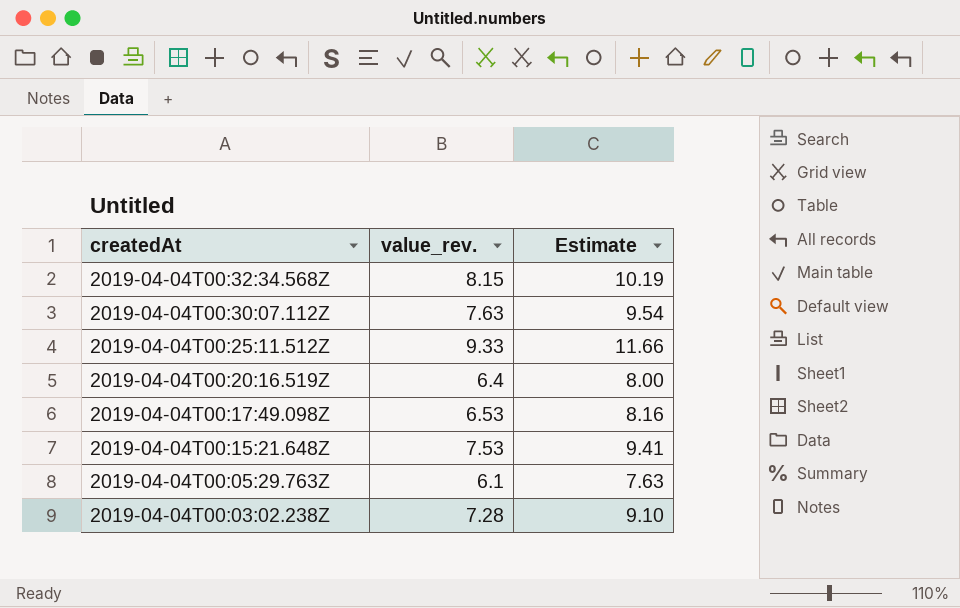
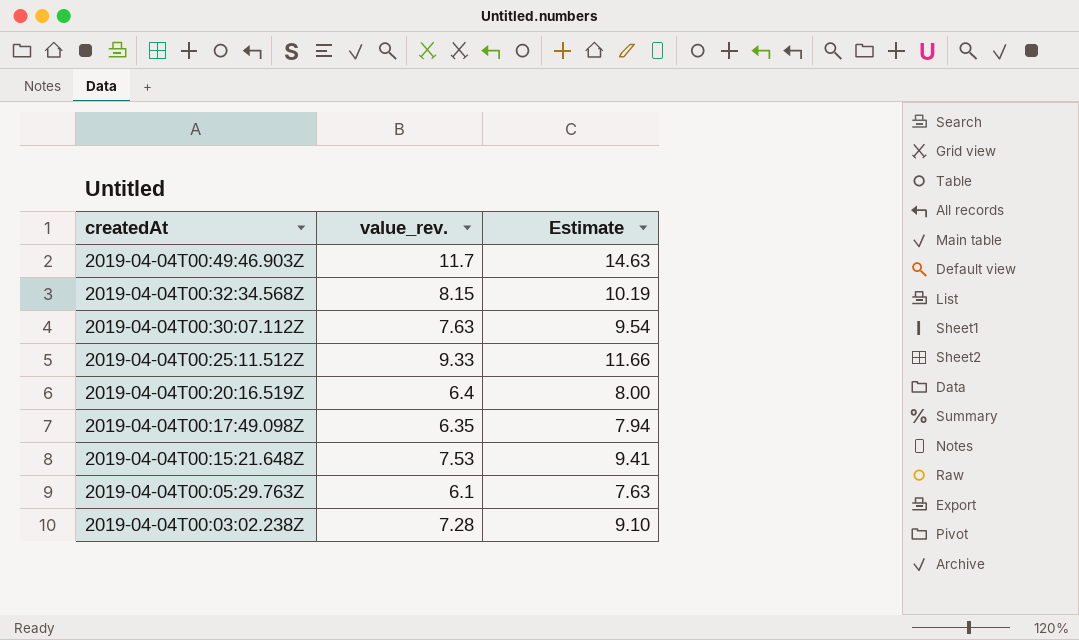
row 2019-04-04T00:49:46.903Z: none -> 11.7 | 14.63
2019-04-04T00:17:49.098Z | value_rev.: 6.53 -> 6.35
2019-04-04T00:17:49.098Z | Estimate: 8.16 -> 7.94

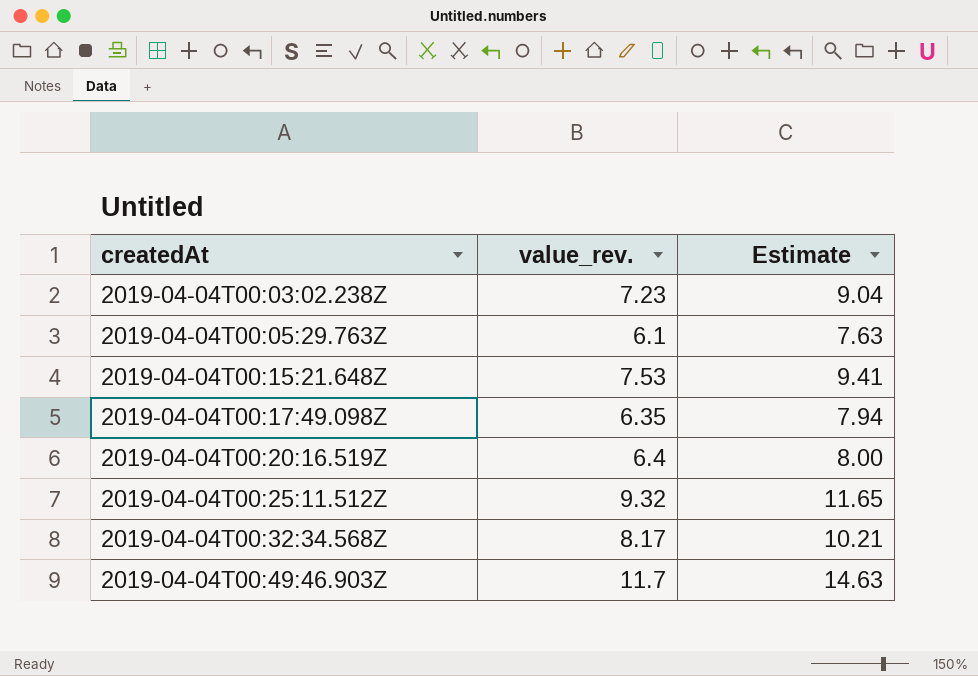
row order: createdAt descending -> createdAt ascending
row 2019-04-04T00:30:07.112Z: 7.63 | 9.54 -> none
2019-04-04T00:03:02.238Z | value_rev.: 7.28 -> 7.23
2019-04-04T00:03:02.238Z | Estimate: 9.10 -> 9.04
2019-04-04T00:25:11.512Z | value_rev.: 9.33 -> 9.32
2019-04-04T00:25:11.512Z | Estimate: 11.66 -> 11.65
2019-04-04T00:32:34.568Z | value_rev.: 8.15 -> 8.17
2019-04-04T00:32:34.568Z | Estimate: 10.19 -> 10.21

